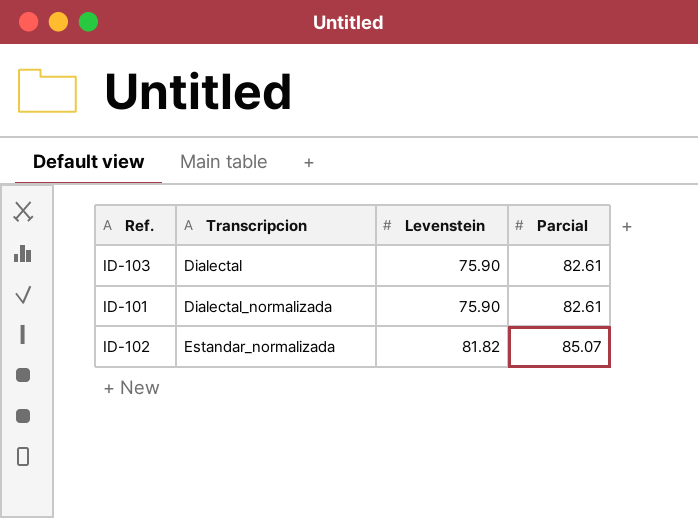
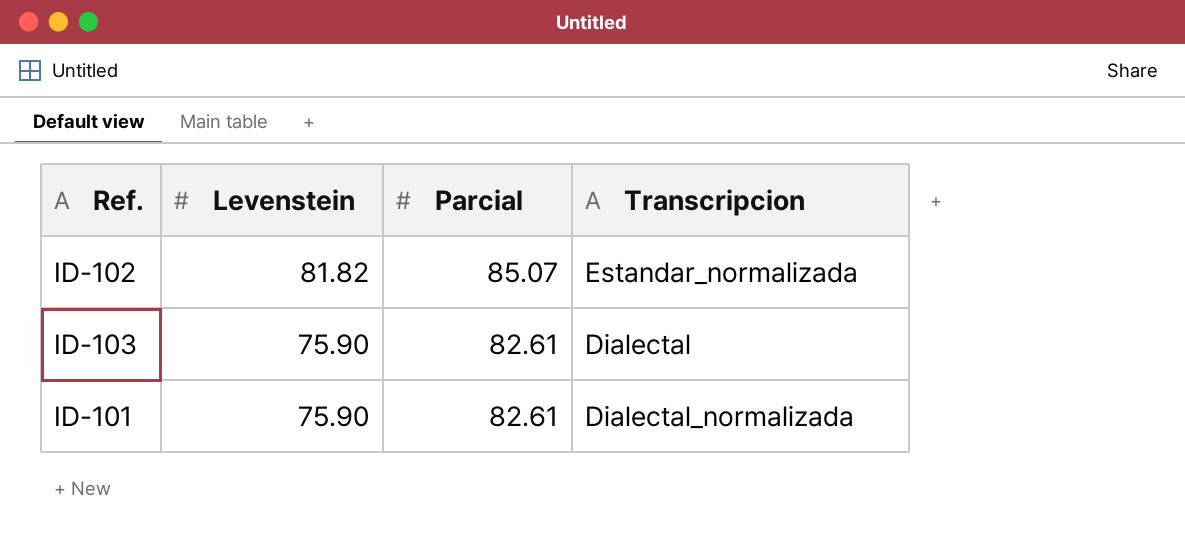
row order: Transcripcion ascending -> Levenstein descending
column Transcripcion | position: 2 -> 4

